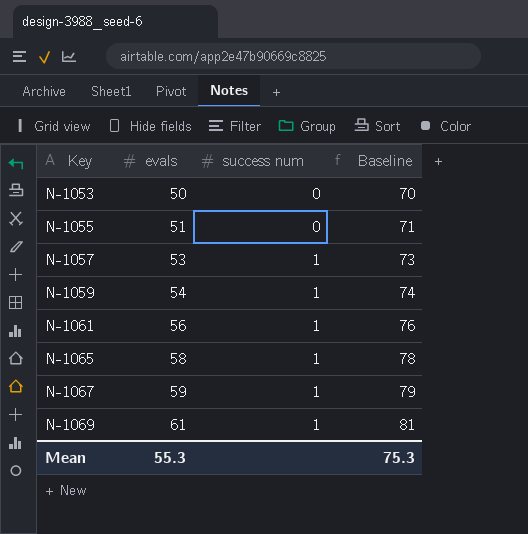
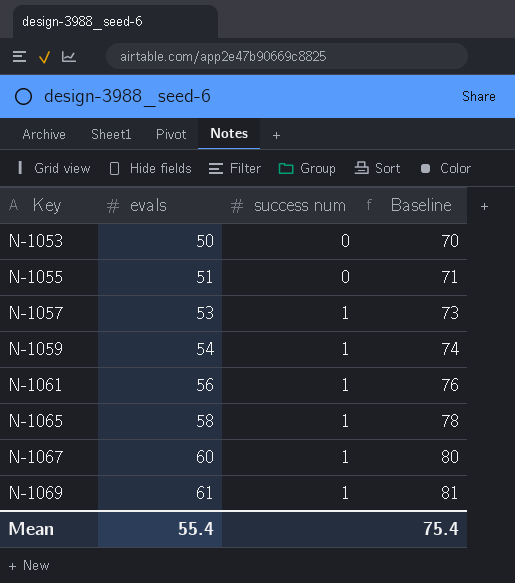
N-1067 | evals: 59 -> 60
N-1067 | Baseline: 79 -> 80
Mean | evals: 55.3 -> 55.4
Mean | Baseline: 75.3 -> 75.4

